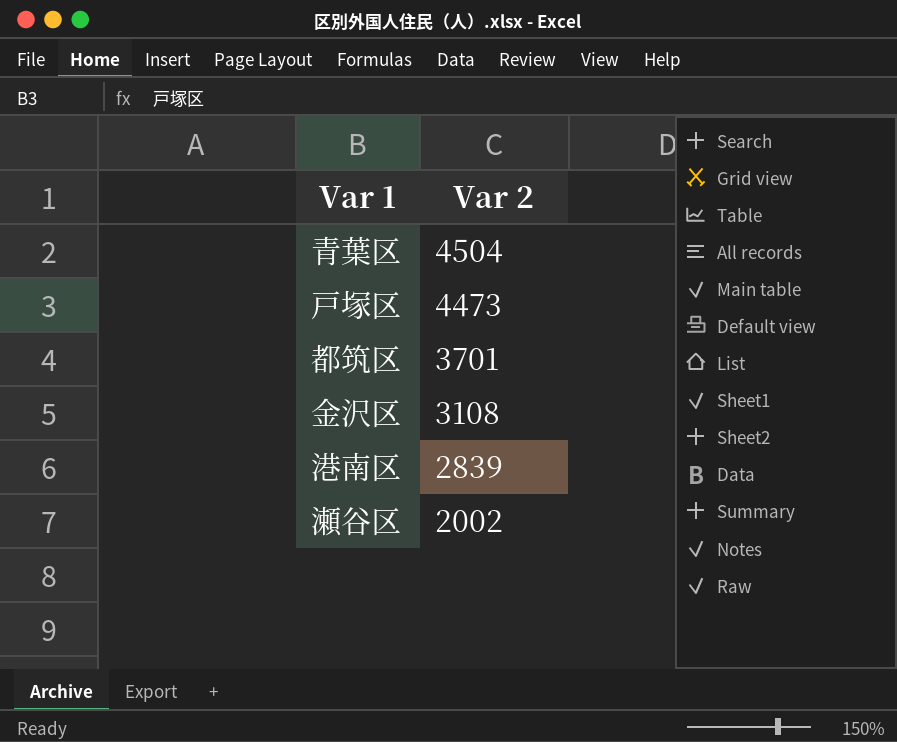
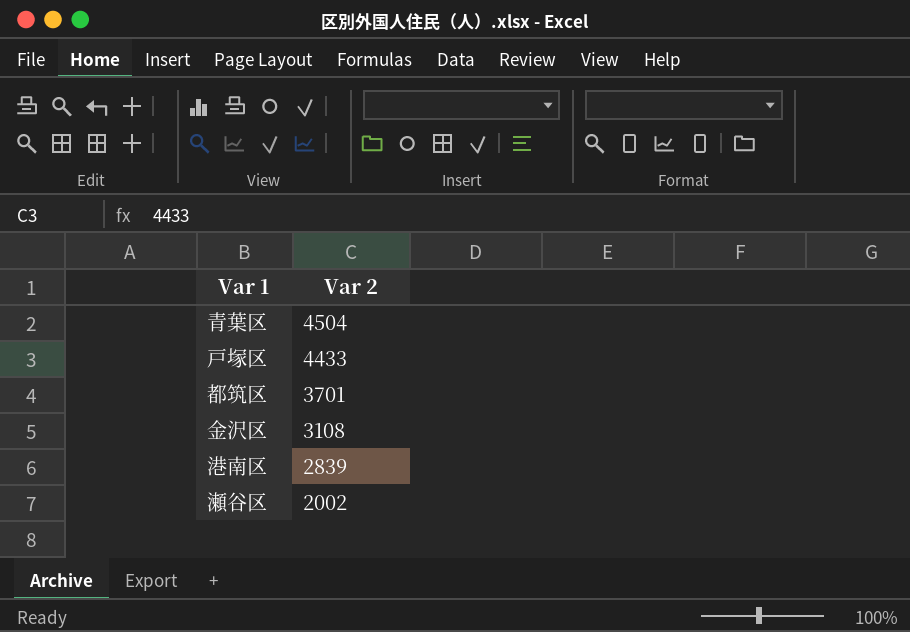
戸塚区 | Var 2: 4473 -> 4433

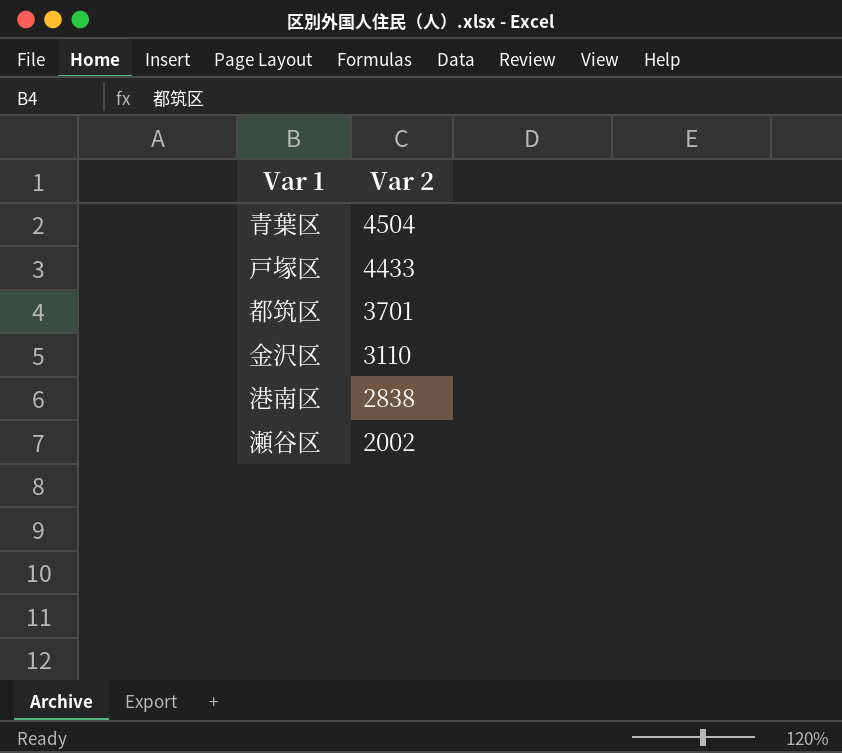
金沢区 | Var 2: 3108 -> 3110
港南区 | Var 2: 2839 -> 2838

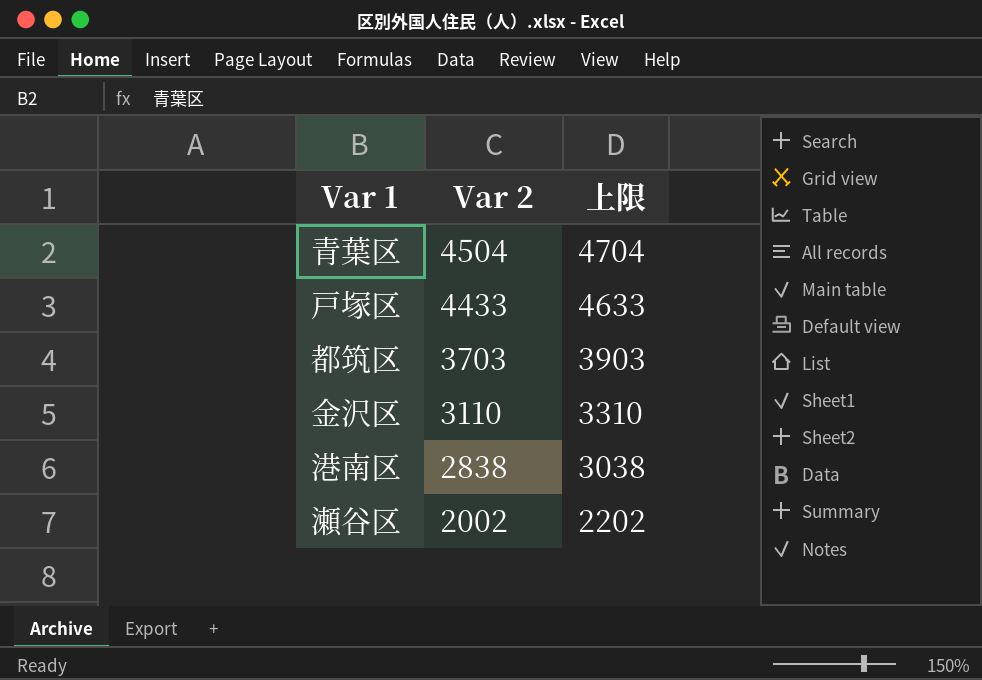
column 上限 | formula: none -> [Var 2] + 200
都筑区 | Var 2: 3701 -> 3703

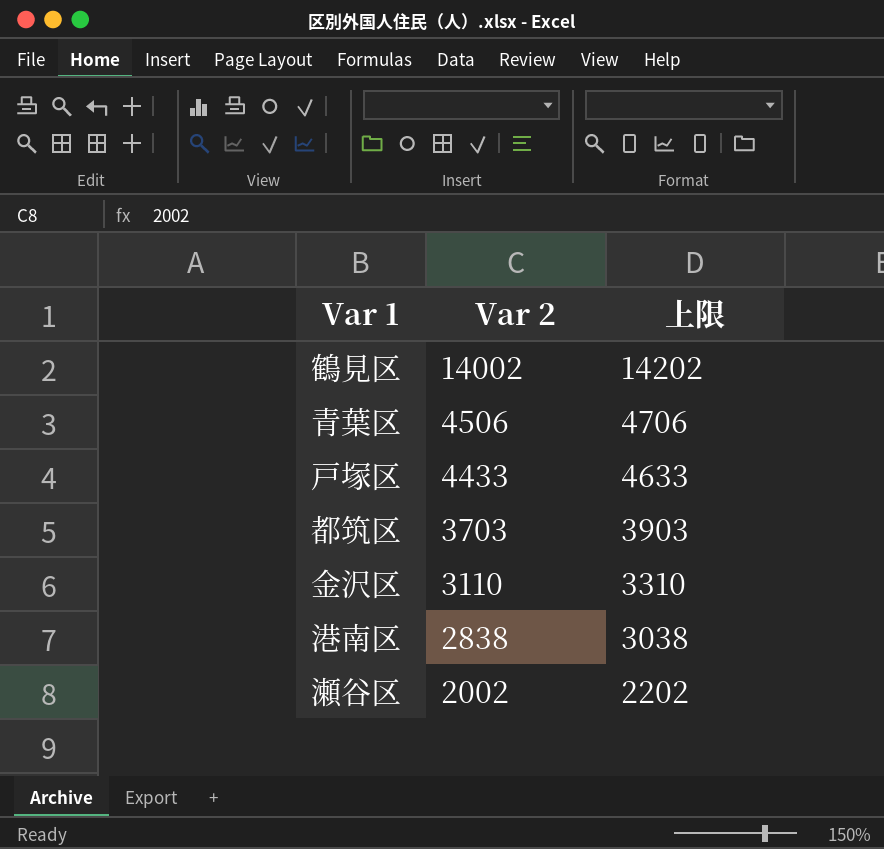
row 鶴見区: none -> 14002 | 14202
青葉区 | Var 2: 4504 -> 4506
青葉区 | 上限: 4704 -> 4706

